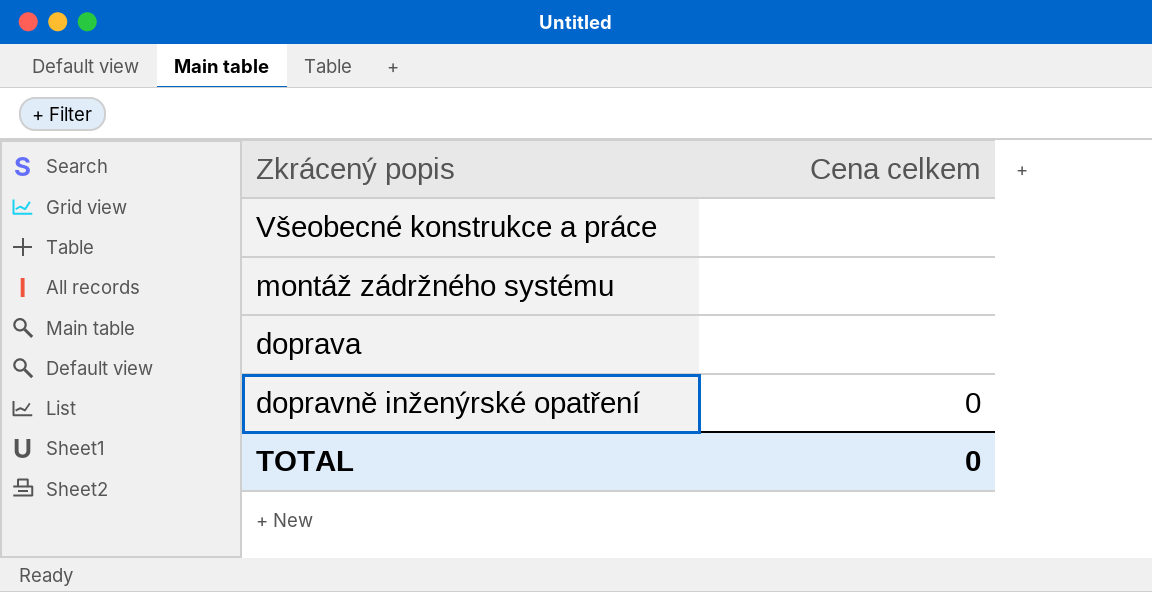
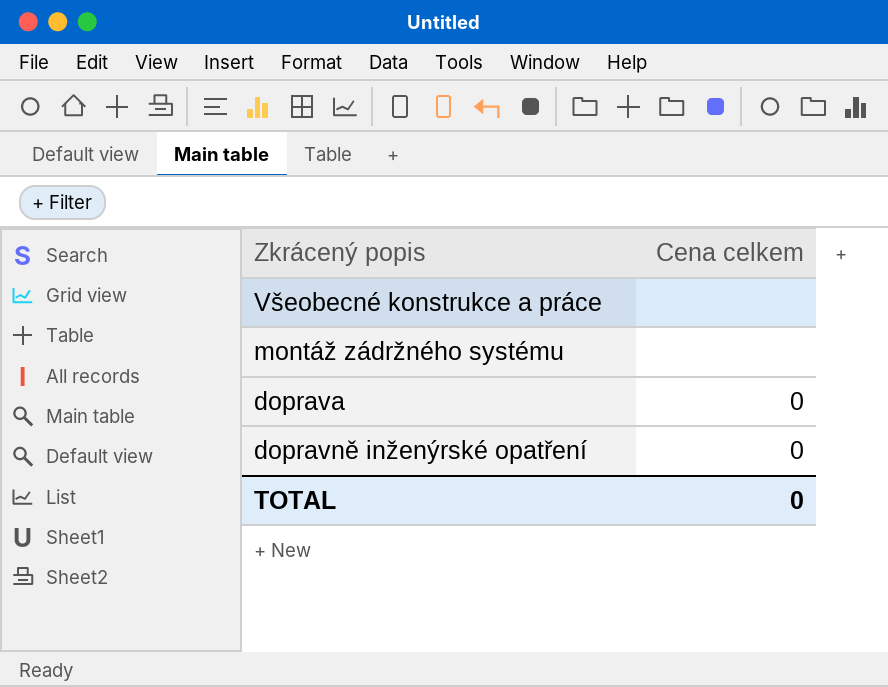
doprava | Cena celkem: none -> 0

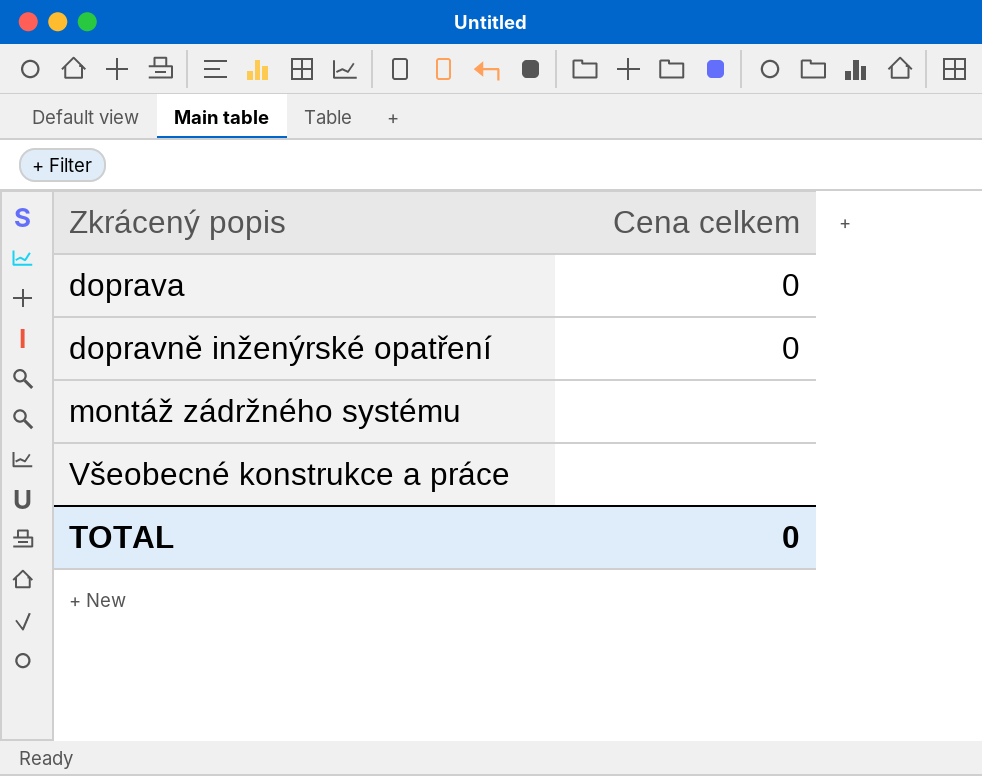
row order: none -> Zkrácený popis ascending

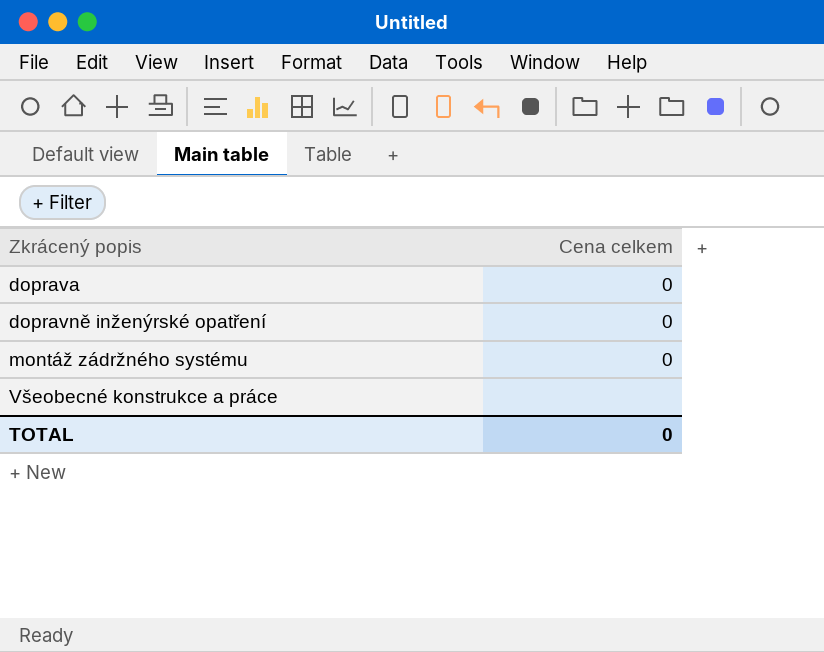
montáž zádržného systému | Cena celkem: none -> 0

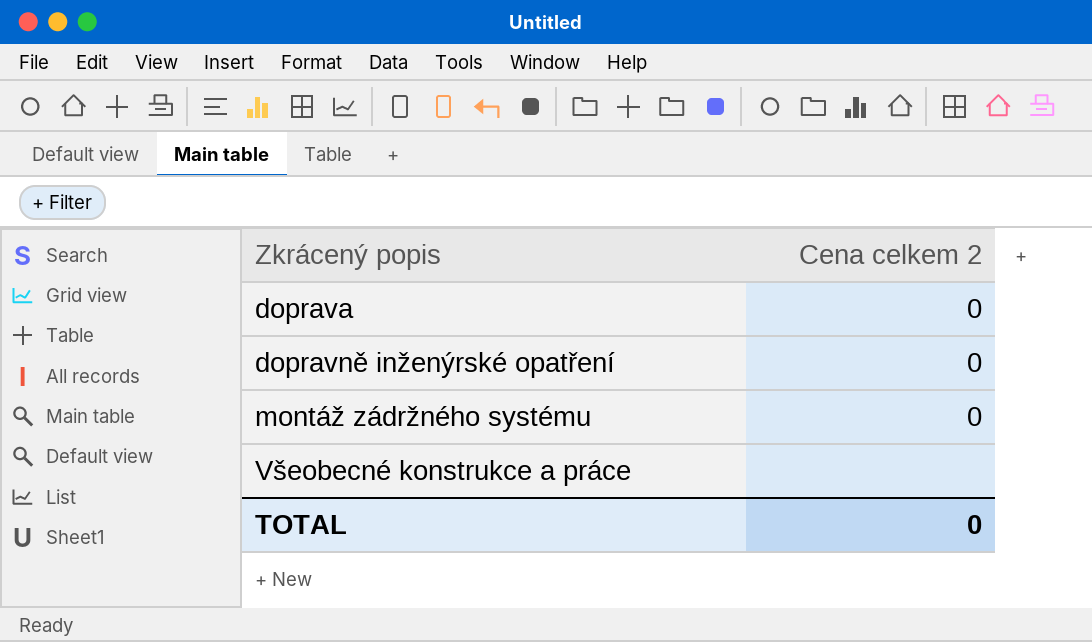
column name: Cena celkem -> Cena celkem 2

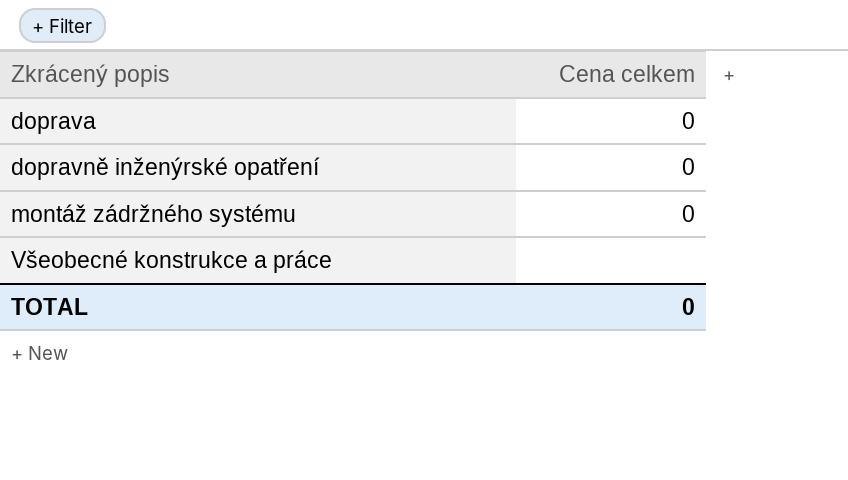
column name: Cena celkem 2 -> Cena celkem

